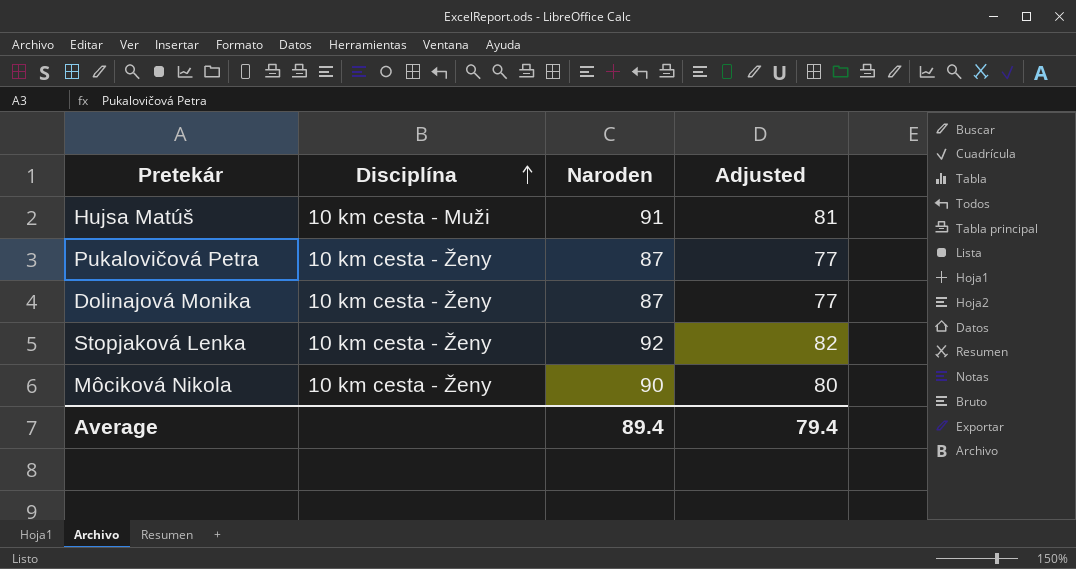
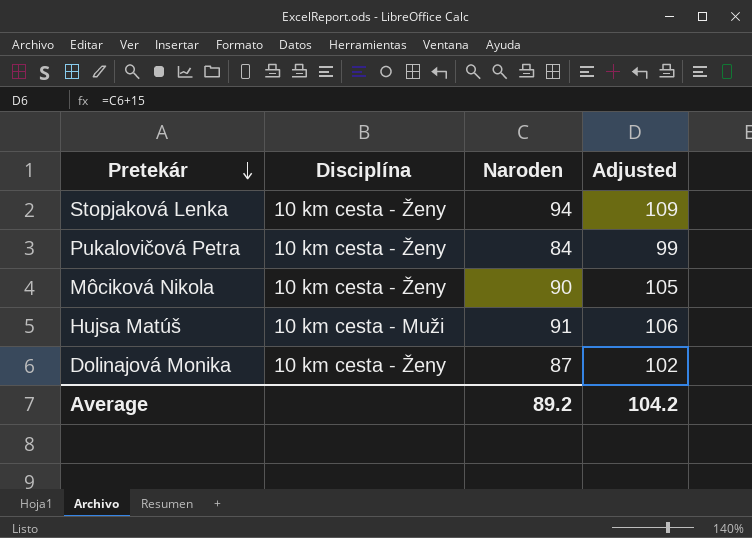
row order: Disciplína ascending -> Pretekár descending
column Adjusted | formula: [Naroden] - 10 -> [Naroden] + 15
Stopjaková Lenka | Naroden: 92 -> 94
Pukalovičová Petra | Naroden: 87 -> 84
Average | Naroden: 89.4 -> 89.2
Average | Adjusted: 79.4 -> 104.2

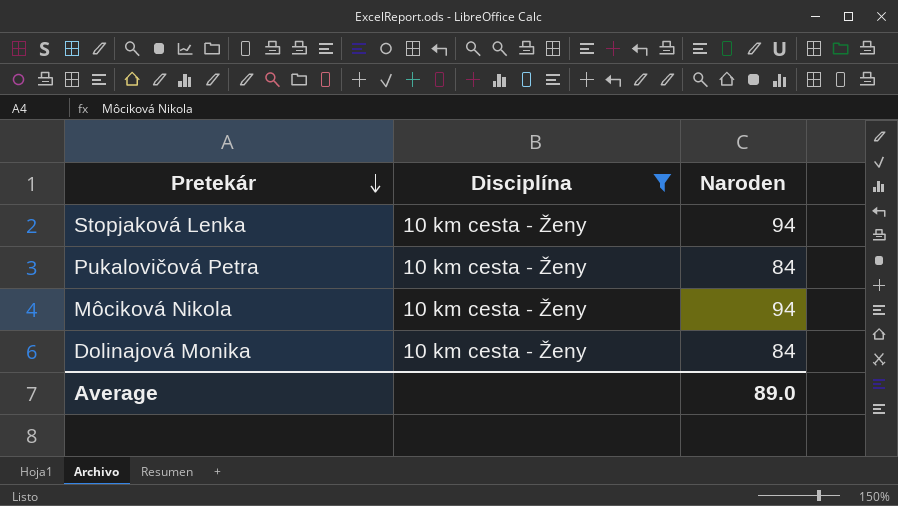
filter: none -> Disciplína = 10 km cesta - Ženy
column Adjusted | formula: [Naroden] + 15 -> none
Môciková Nikola | Naroden: 90 -> 94
Dolinajová Monika | Naroden: 87 -> 84
Average | Naroden: 89.2 -> 89.0

